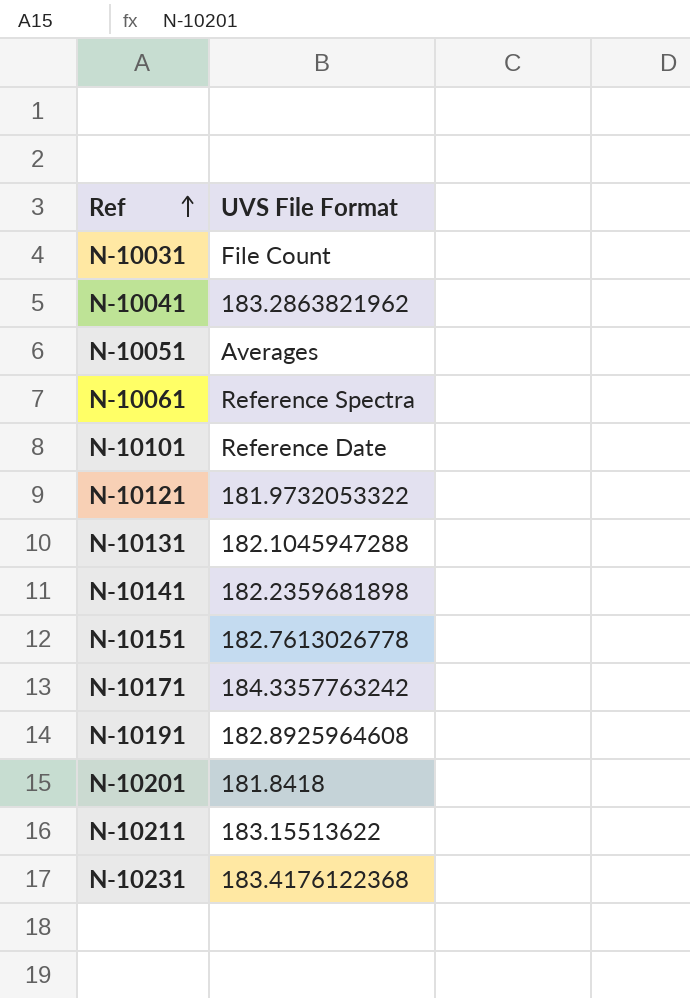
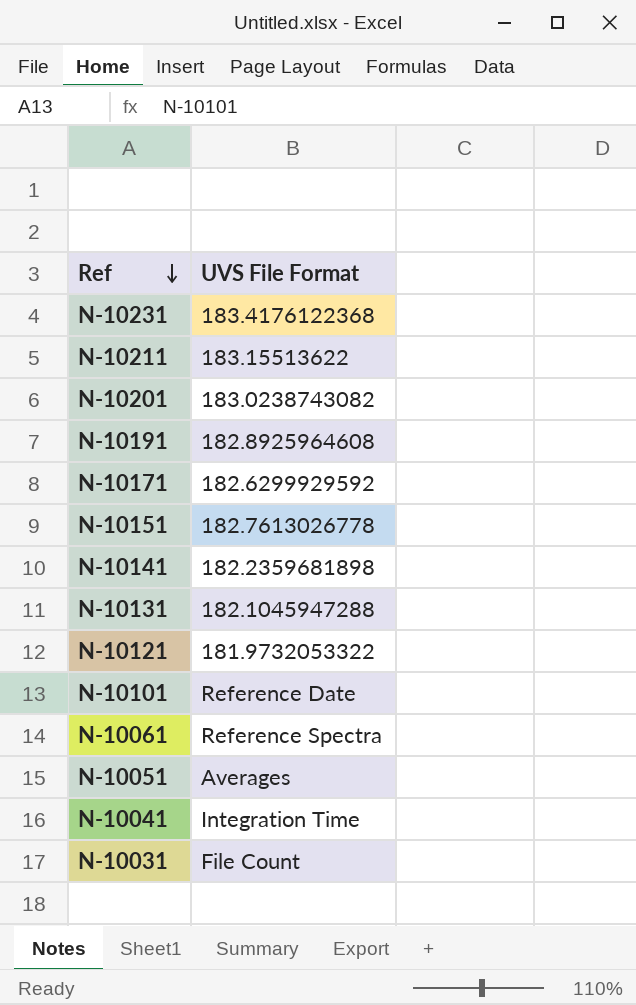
row order: Ref ascending -> Ref descending
N-10201 | UVS File Format: 181.8418 -> 183.0238743082
N-10171 | UVS File Format: 184.3357763242 -> 182.6299929592
N-10041 | UVS File Format: 183.2863821962 -> Integration Time

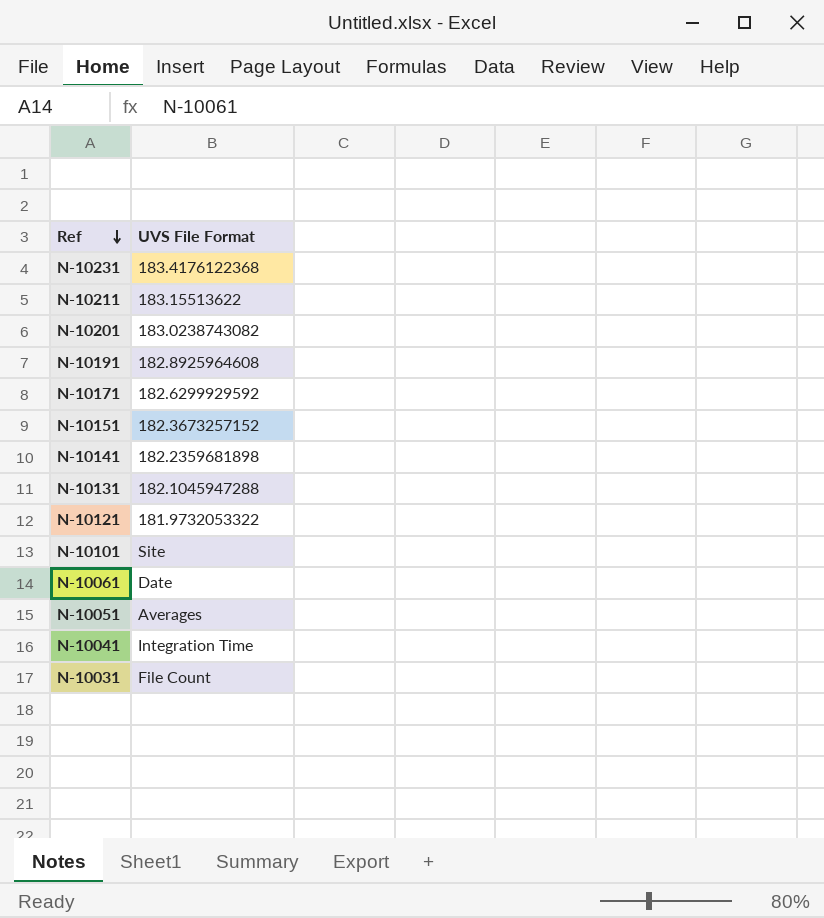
N-10151 | UVS File Format: 182.7613026778 -> 182.3673257152
N-10101 | UVS File Format: Reference Date -> Site
N-10061 | UVS File Format: Reference Spectra -> Date

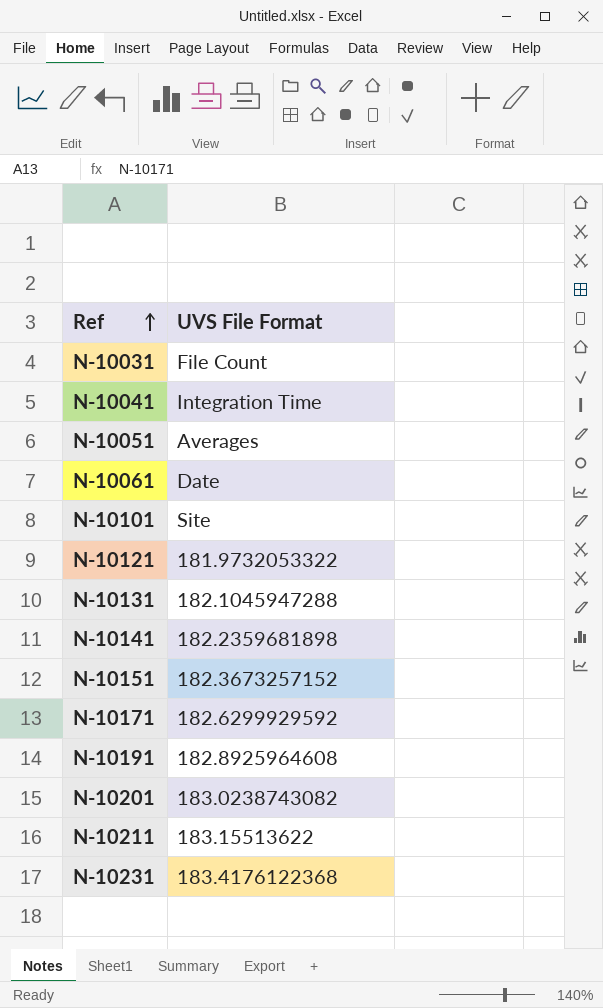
row order: Ref descending -> Ref ascending

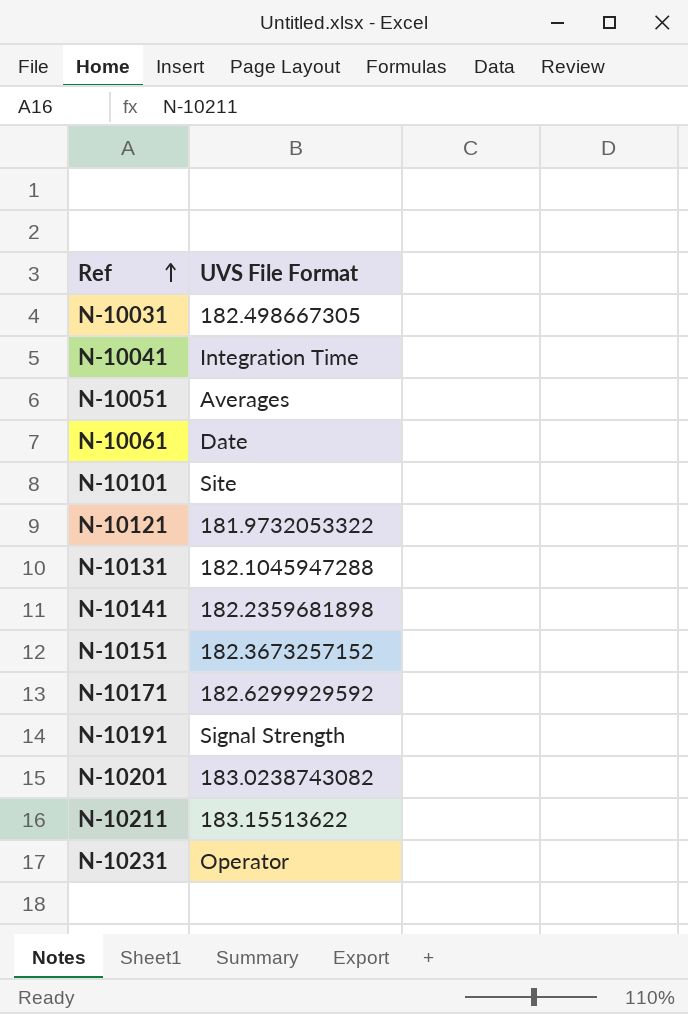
N-10031 | UVS File Format: File Count -> 182.498667305
N-10191 | UVS File Format: 182.8925964608 -> Signal Strength
N-10231 | UVS File Format: 183.4176122368 -> Operator

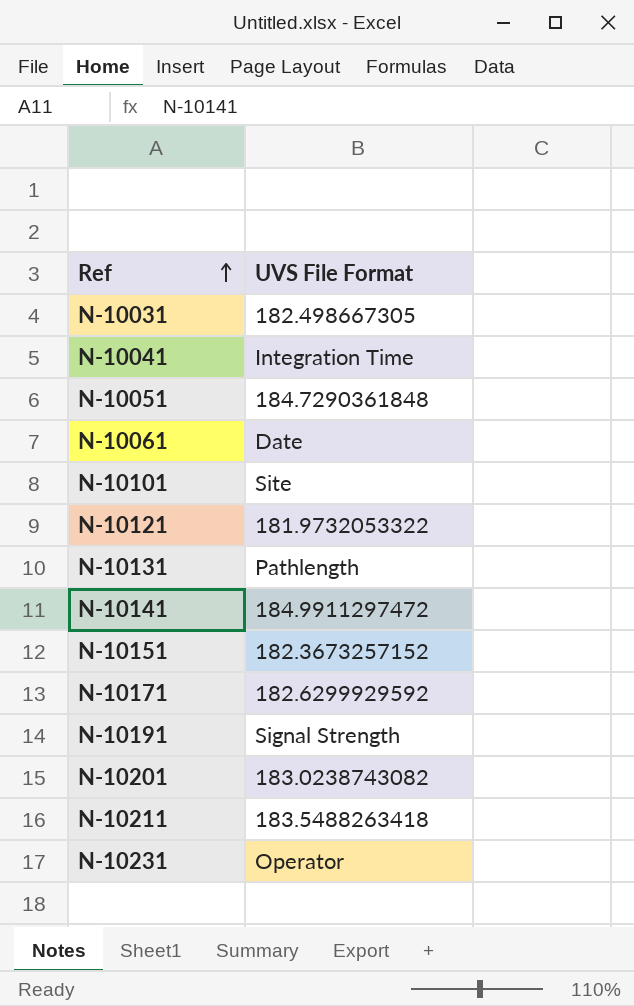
N-10051 | UVS File Format: Averages -> 184.7290361848
N-10131 | UVS File Format: 182.1045947288 -> Pathlength
N-10141 | UVS File Format: 182.2359681898 -> 184.9911297472
N-10211 | UVS File Format: 183.15513622 -> 183.5488263418

